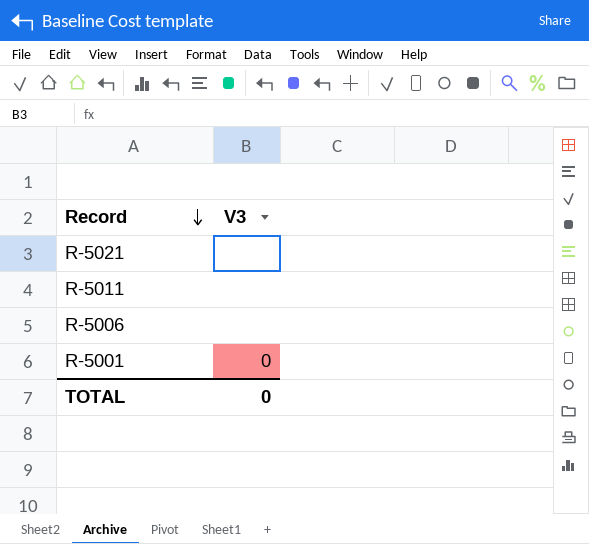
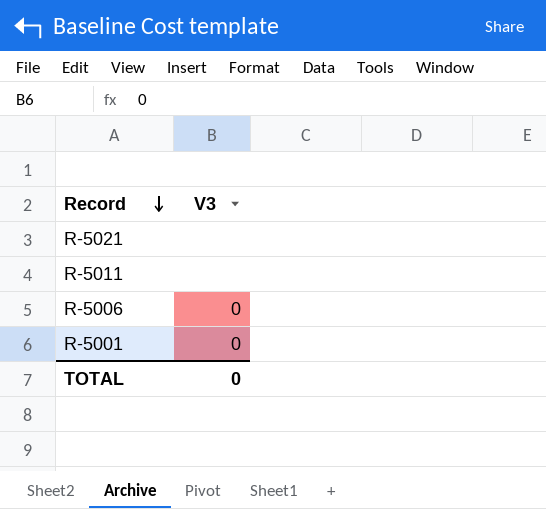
R-5006 | V3: none -> 0

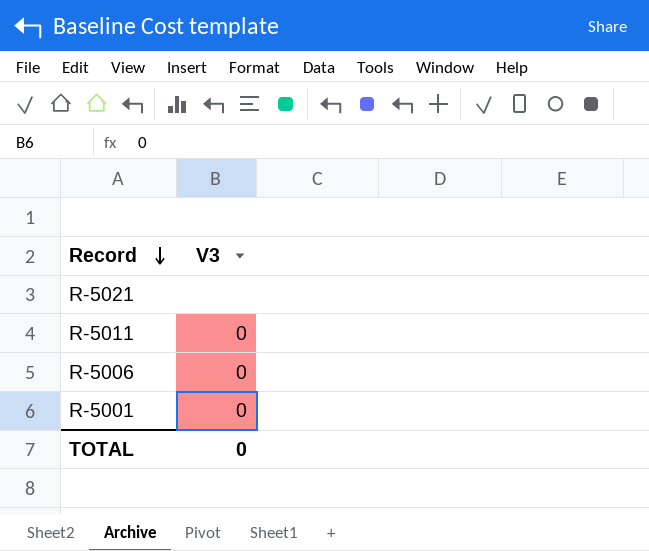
R-5011 | V3: none -> 0

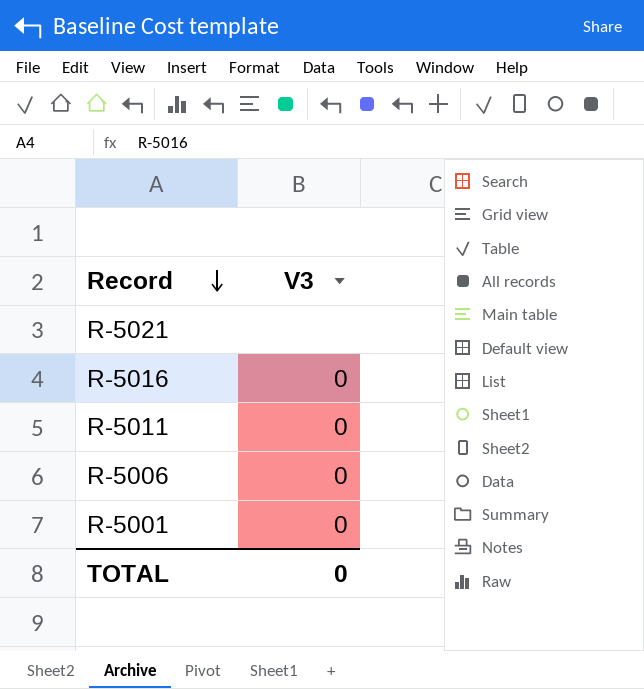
row R-5016: none -> 0

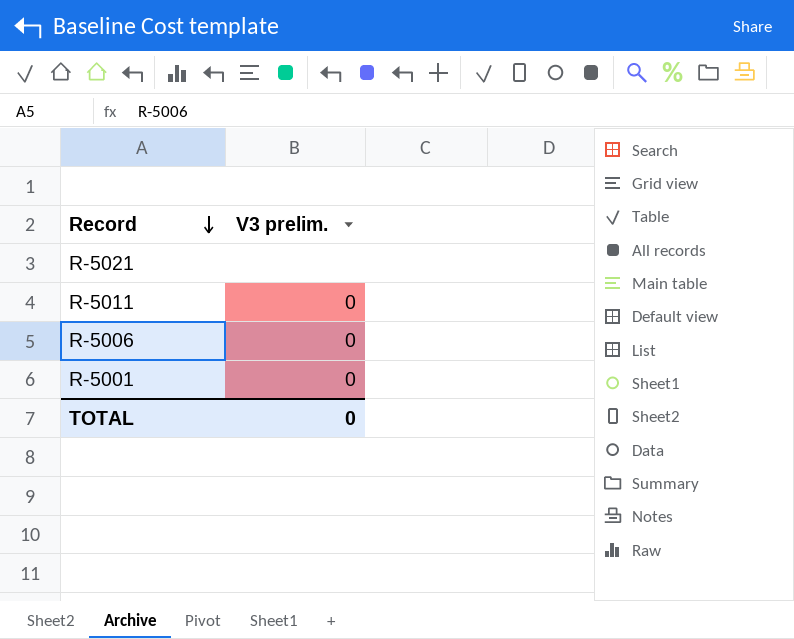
column name: V3 -> V3 prelim.
row R-5016: 0 -> none

